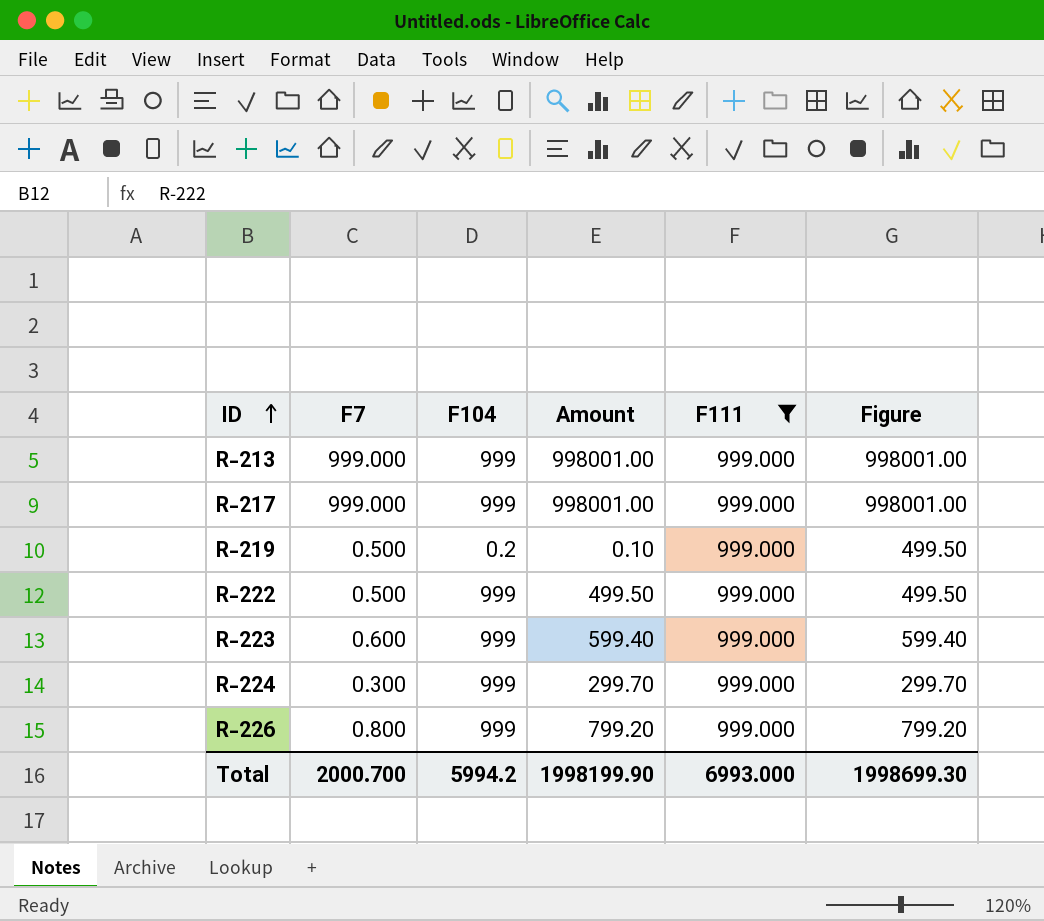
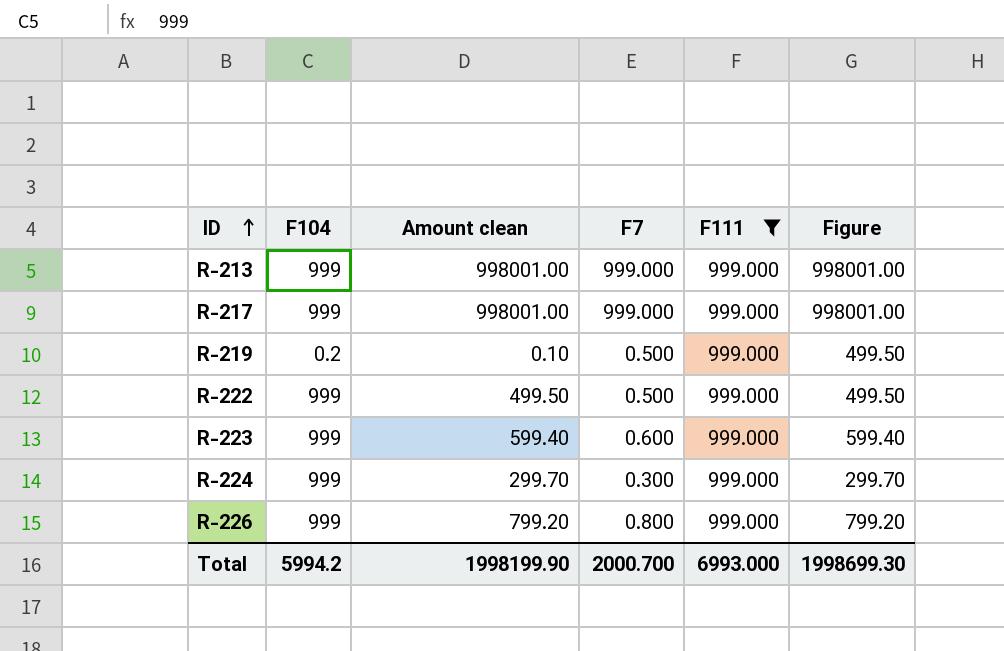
column name: Amount -> Amount clean
column F7 | position: 2 -> 4

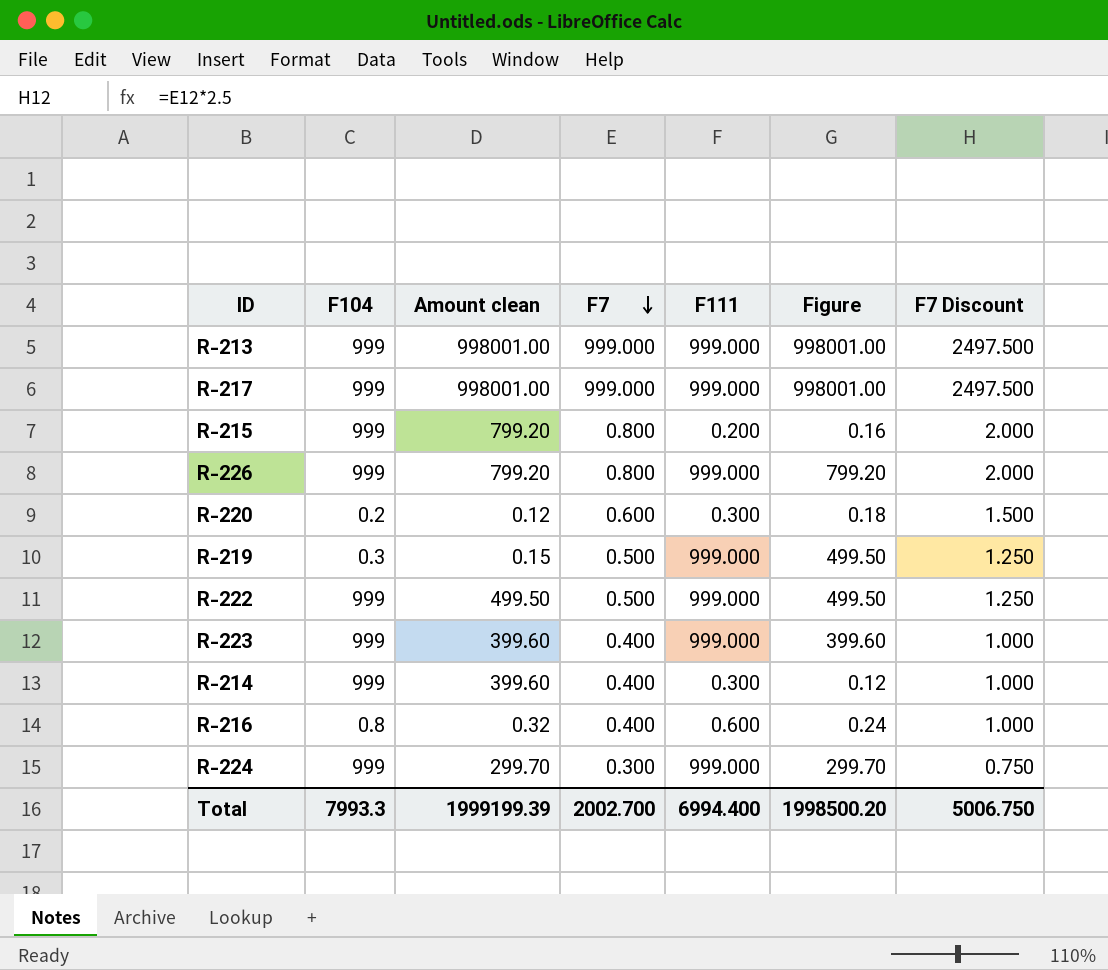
filter: F111 = 999.000 -> none
row order: ID ascending -> F7 descending
column F7 Discount | formula: none -> [F7] * 2.5
R-219 | F104: 0.2 -> 0.3
R-219 | Amount clean: 0.10 -> 0.15
R-223 | Amount clean: 599.40 -> 399.60
R-223 | F7: 0.600 -> 0.400
R-223 | Figure: 599.40 -> 399.60
Total | F104: 5994.2 -> 7993.3
Total | Amount clean: 1998199.90 -> 1999199.39
Total | F7: 2000.700 -> 2002.700
Total | F111: 6993.000 -> 6994.400
Total | Figure: 1998699.30 -> 1998500.20

